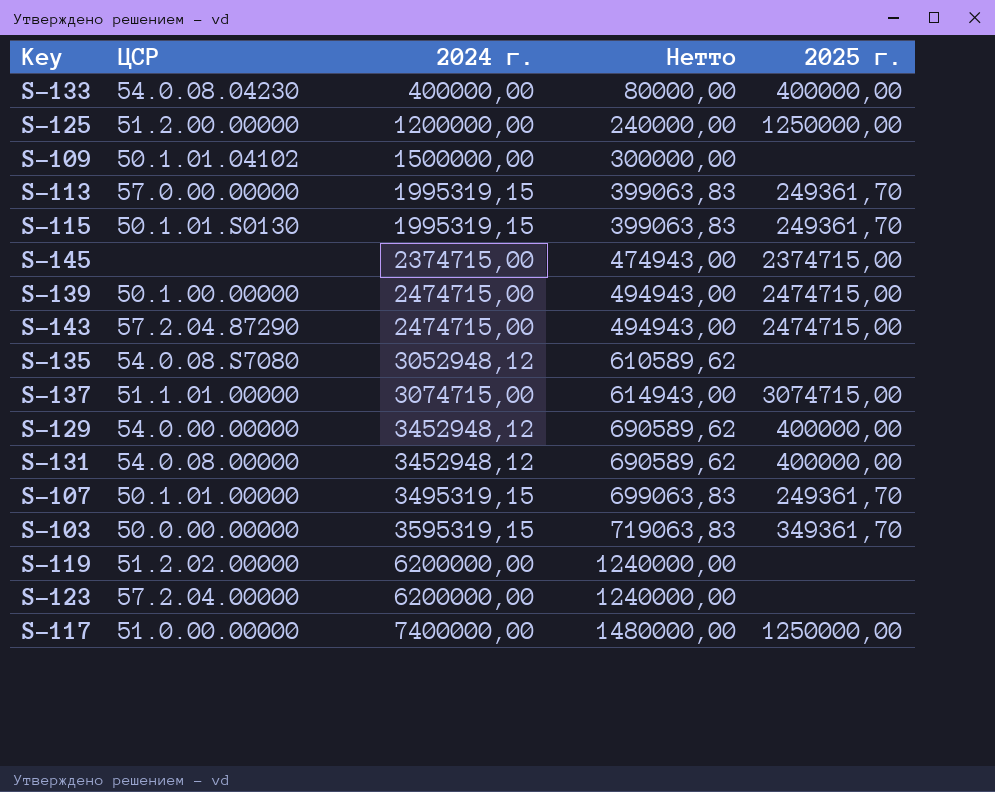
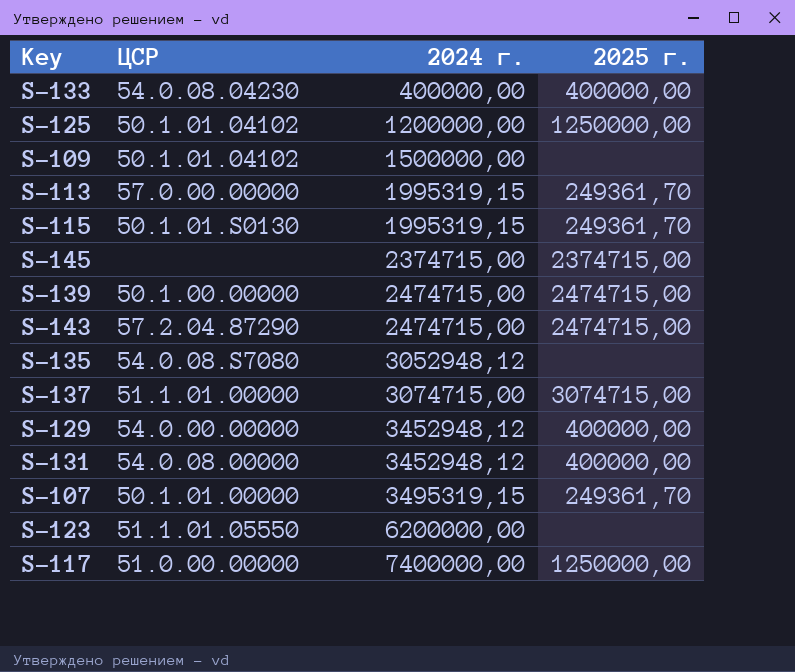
column Нетто | formula: [2024 г.] * 0,2 -> none
row S-103: 50.0.00.00000 | 3595319,15 | 719063,83 | 349361,70 -> none
row S-119: 51.2.02.00000 | 6200000,00 | 1240000,00 | none -> none
S-125 | ЦСР: 51.2.00.00000 -> 50.1.01.04102
S-123 | ЦСР: 57.2.04.00000 -> 51.1.01.05550

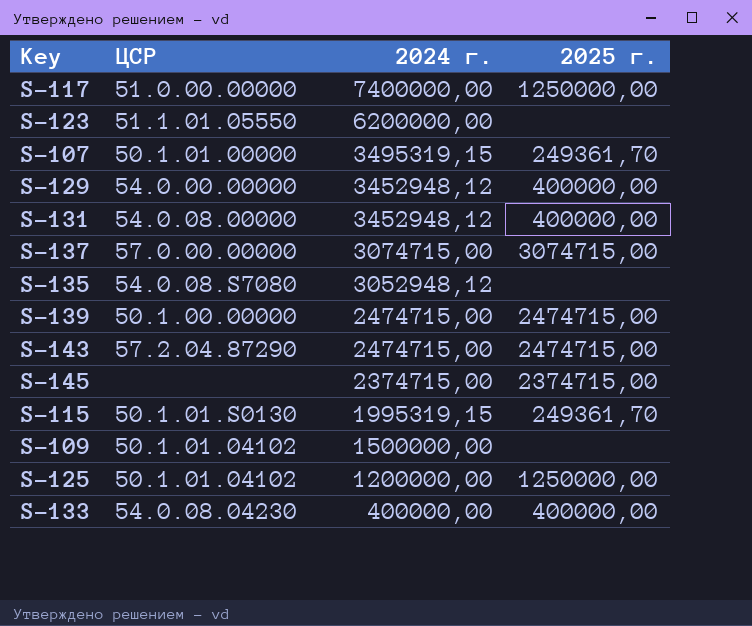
row order: 2024 г. ascending -> 2024 г. descending
row S-113: 57.0.00.00000 | 1995319,15 | 249361,70 -> none
S-137 | ЦСР: 51.1.01.00000 -> 57.0.00.00000

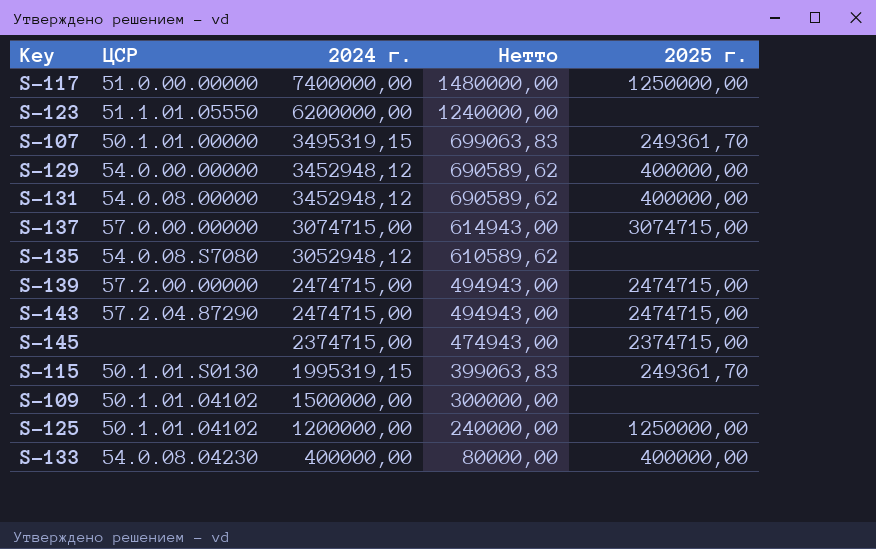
column Нетто | formula: none -> [2024 г.] * 0,2
S-139 | ЦСР: 50.1.00.00000 -> 57.2.00.00000

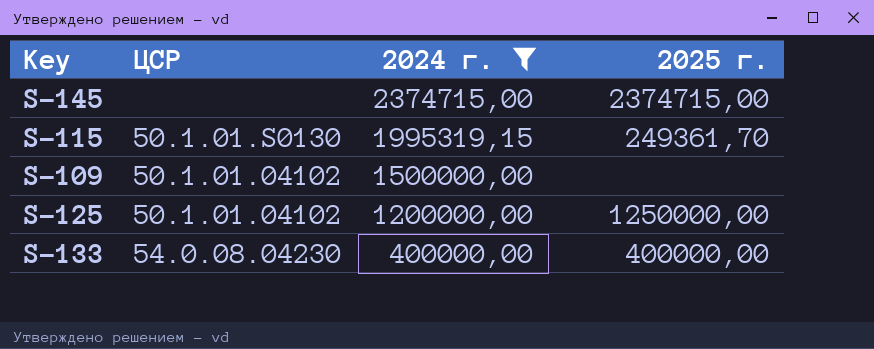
filter: none -> 2024 г. <= 2374715,00
column Нетто | formula: [2024 г.] * 0,2 -> none

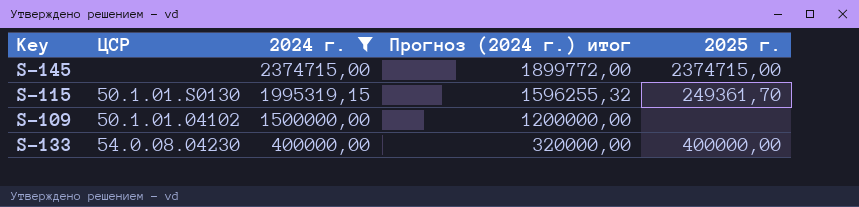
column Прогноз (2024 г.) итог | formula: none -> [2024 г.] * 0,8
row S-125: 50.1.01.04102 | 1200000,00 | 1250000,00 -> none

